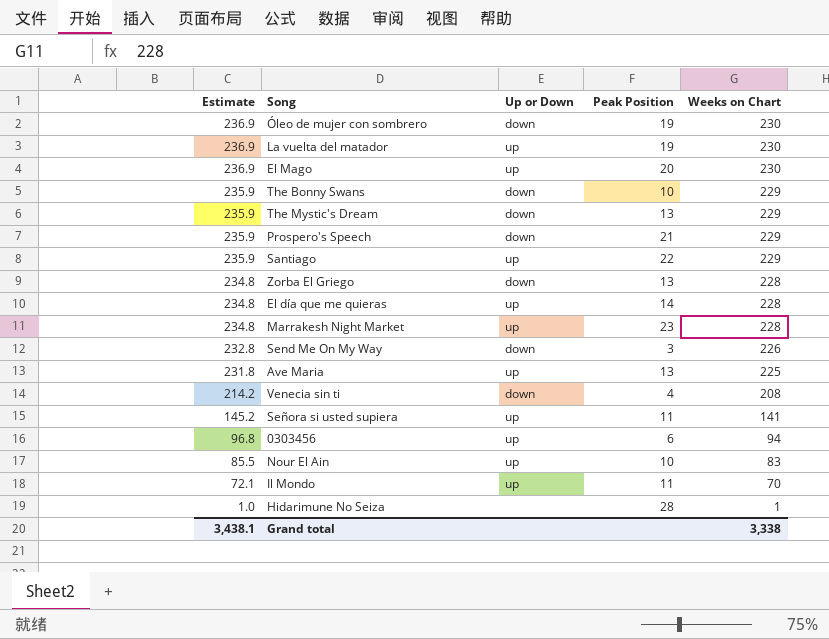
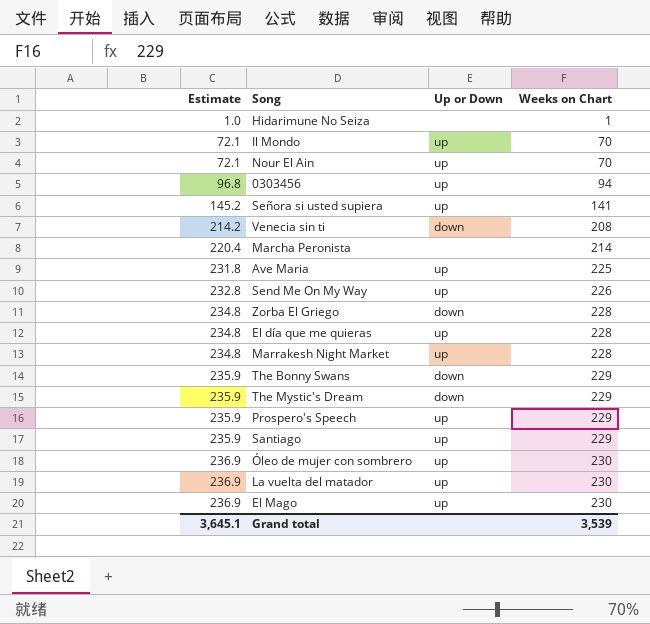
row order: Estimate descending -> Estimate ascending
column Peak Position | position: 4 -> none
Nour El Ain | Estimate: 85.5 -> 72.1
Nour El Ain | Weeks on Chart: 83 -> 70
row Marcha Peronista: none -> 220.4 | none | 214
Send Me On My Way | Up or Down: down -> up
Prospero's Speech | Up or Down: down -> up
Óleo de mujer con sombrero | Up or Down: down -> up
Grand total | Estimate: 3,438.1 -> 3,645.1
Grand total | Weeks on Chart: 3,338 -> 3,539

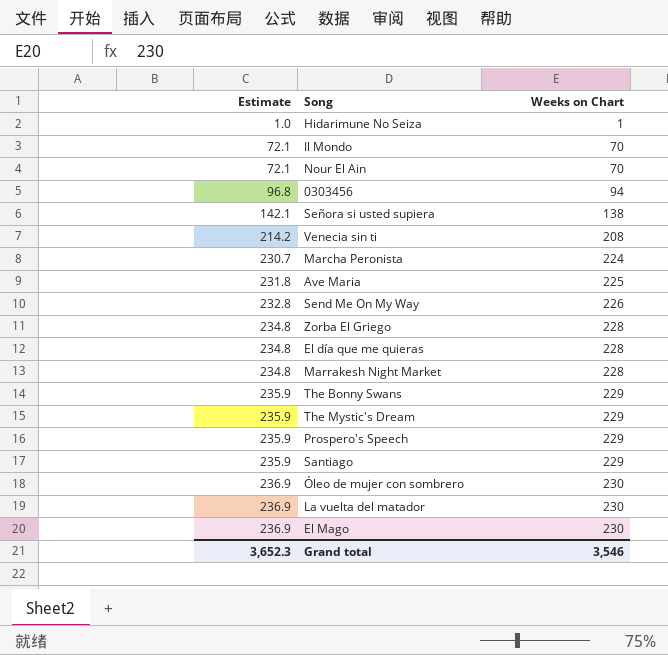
column Up or Down | position: 3 -> none
Señora si usted supiera | Estimate: 145.2 -> 142.1
Señora si usted supiera | Weeks on Chart: 141 -> 138
Marcha Peronista | Estimate: 220.4 -> 230.7
Marcha Peronista | Weeks on Chart: 214 -> 224
Grand total | Estimate: 3,645.1 -> 3,652.3
Grand total | Weeks on Chart: 3,539 -> 3,546

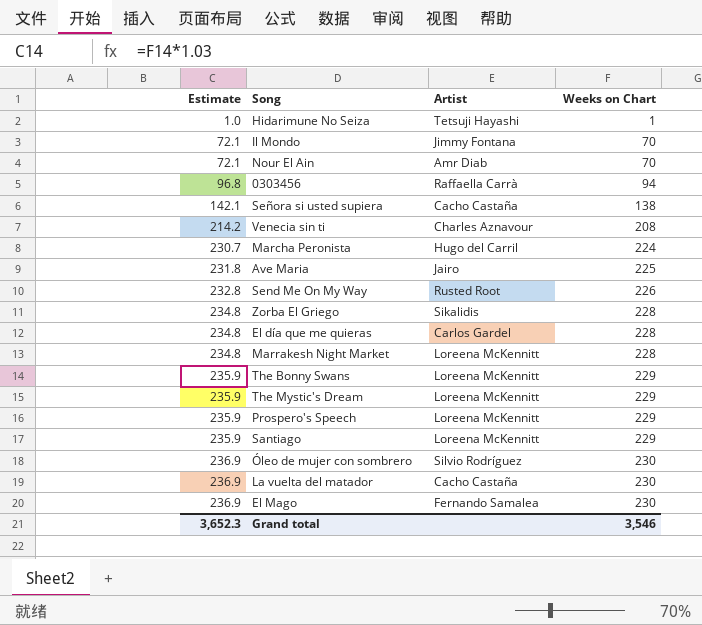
column Artist | position: none -> 3

